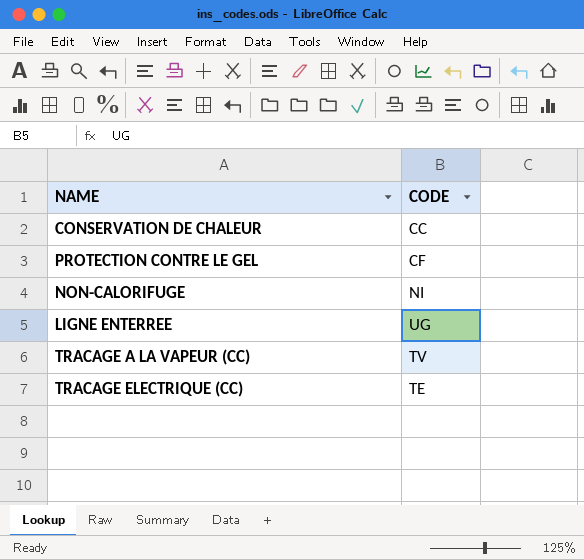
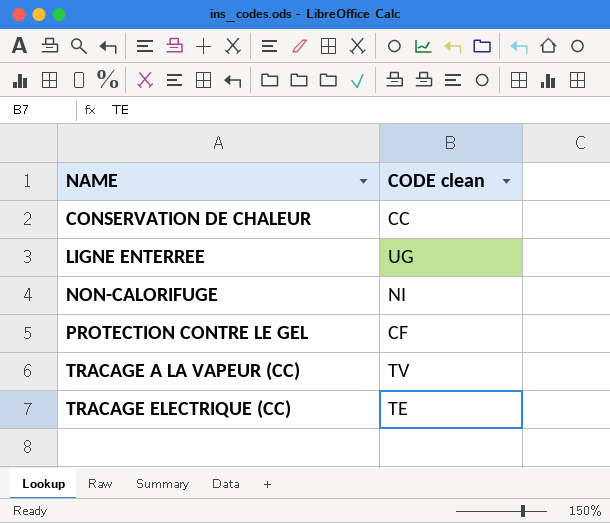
row order: none -> NAME ascending
column name: CODE -> CODE clean

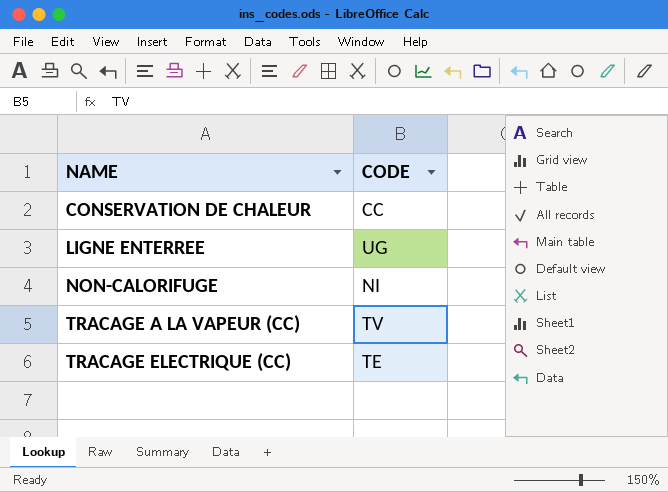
column name: CODE clean -> CODE
row PROTECTION CONTRE LE GEL: CF -> none

